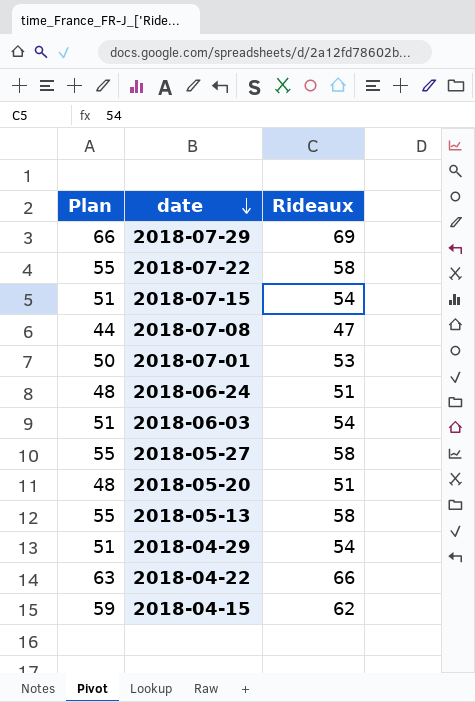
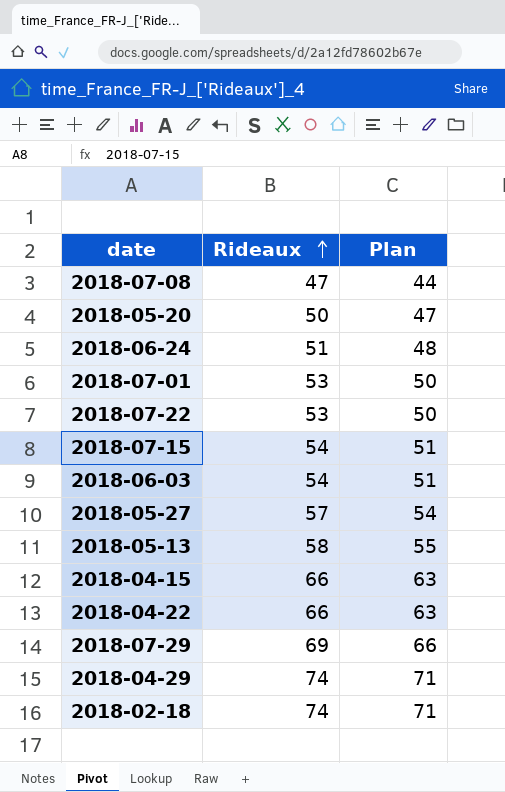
row order: date descending -> Rideaux ascending
column Plan | position: 1 -> 3
2018-05-20 | Rideaux: 51 -> 50
2018-05-20 | Plan: 48 -> 47
2018-07-22 | Rideaux: 58 -> 53
2018-07-22 | Plan: 55 -> 50
2018-05-27 | Rideaux: 58 -> 57
2018-05-27 | Plan: 55 -> 54
2018-04-15 | Rideaux: 62 -> 66
2018-04-15 | Plan: 59 -> 63
2018-04-29 | Rideaux: 54 -> 74
2018-04-29 | Plan: 51 -> 71
row 2018-02-18: none -> 74 | 71

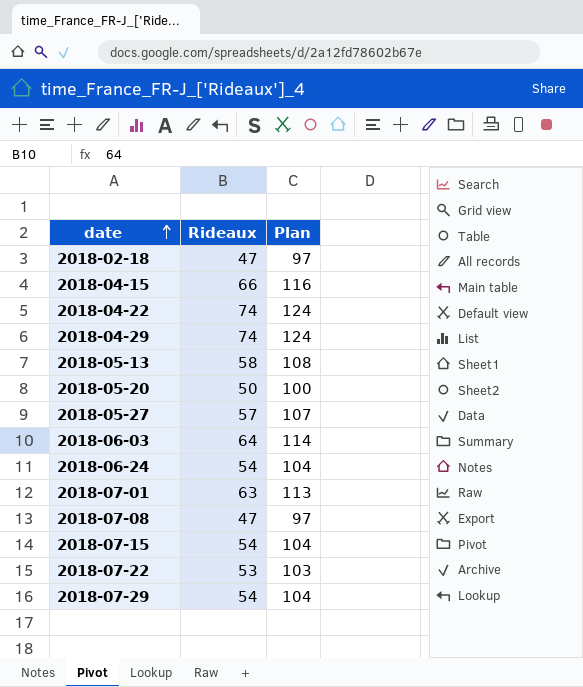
row order: Rideaux ascending -> date ascending
column Plan | formula: [Rideaux] - 3 -> [Rideaux] + 50
2018-02-18 | Rideaux: 74 -> 47
2018-04-22 | Rideaux: 66 -> 74
2018-06-03 | Rideaux: 54 -> 64
2018-06-24 | Rideaux: 51 -> 54
2018-07-01 | Rideaux: 53 -> 63
2018-07-29 | Rideaux: 69 -> 54

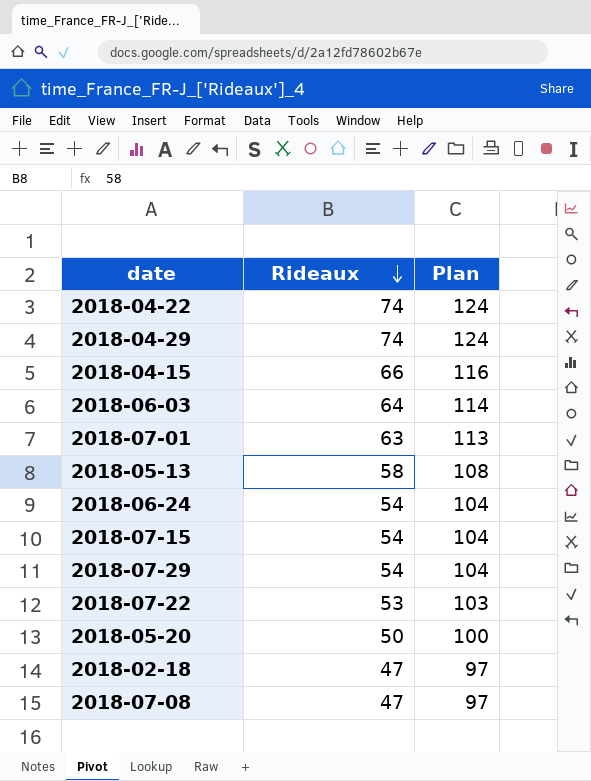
row order: date ascending -> Rideaux descending
row 2018-05-27: 57 | 107 -> none

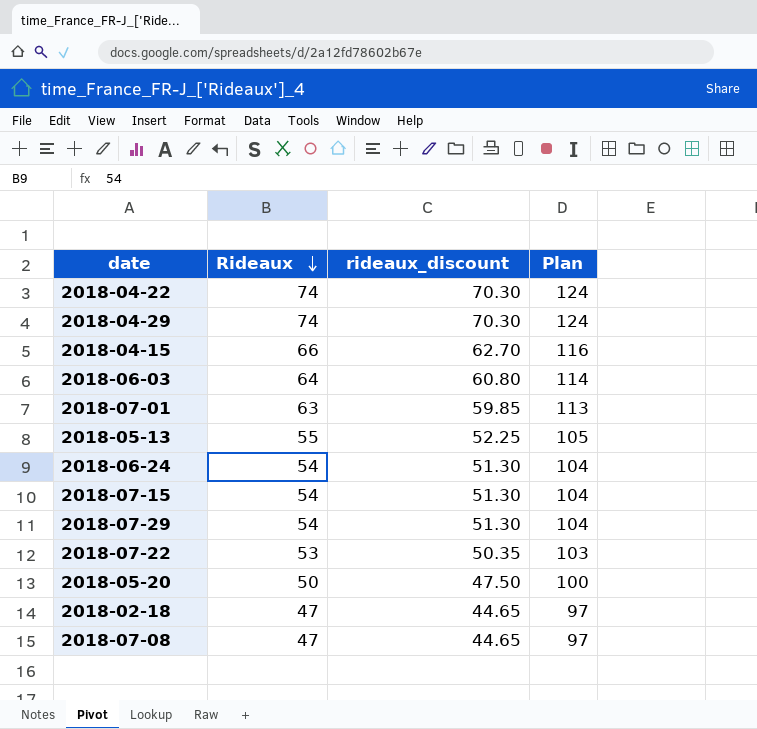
column rideaux_discount | formula: none -> [Rideaux] * 0.95
2018-05-13 | Rideaux: 58 -> 55
2018-05-13 | Plan: 108 -> 105

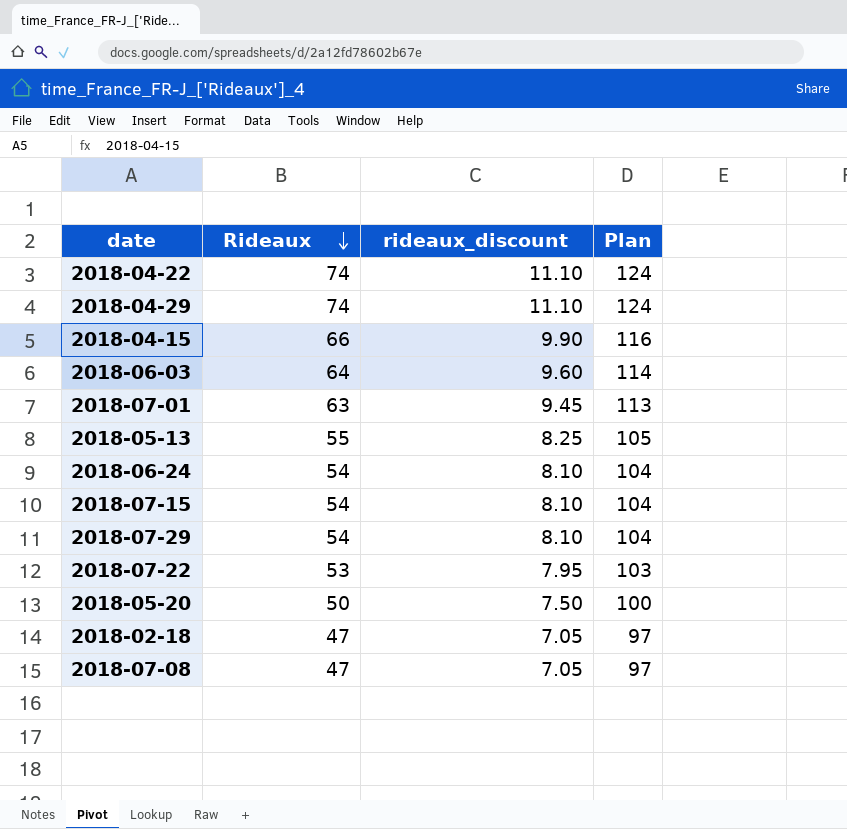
column rideaux_discount | formula: [Rideaux] * 0.95 -> [Rideaux] * 0.15

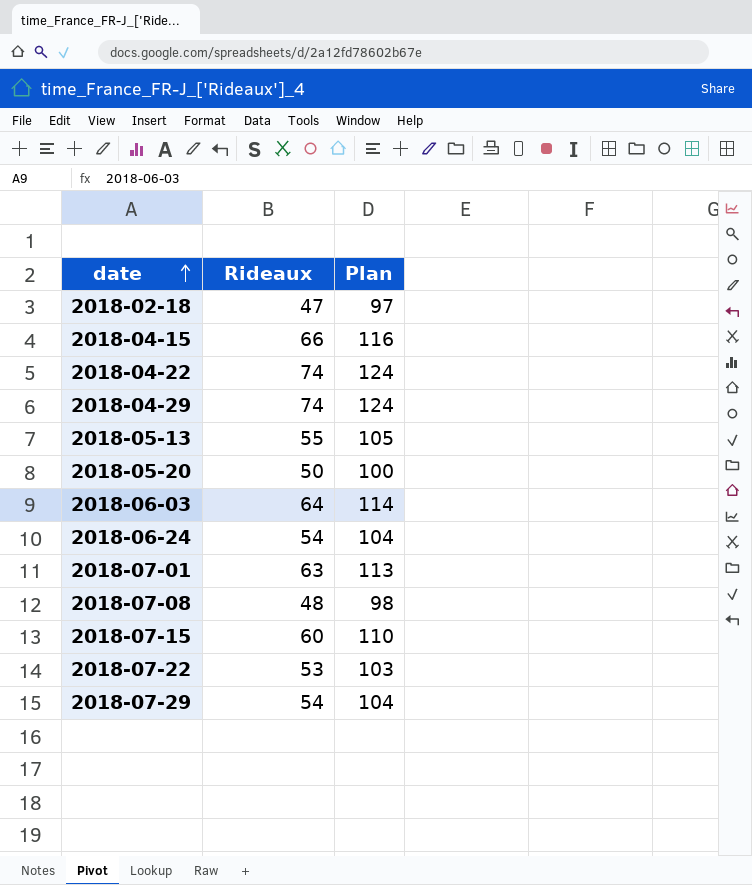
row order: Rideaux descending -> date ascending
column rideaux_discount | formula: [Rideaux] * 0.15 -> none
2018-07-08 | Rideaux: 47 -> 48
2018-07-08 | Plan: 97 -> 98
2018-07-15 | Rideaux: 54 -> 60
2018-07-15 | Plan: 104 -> 110

